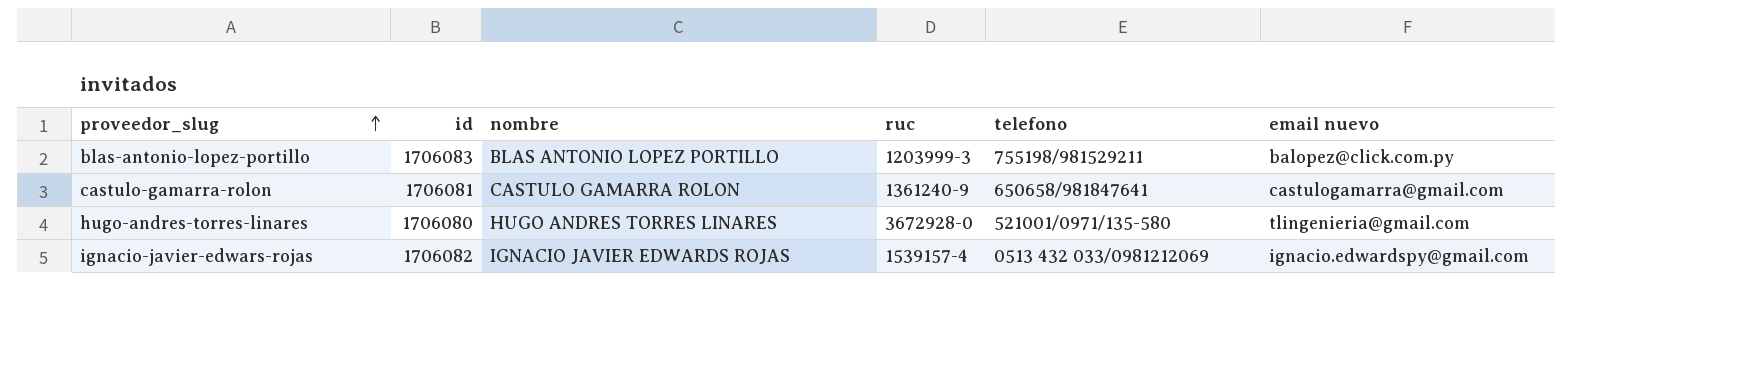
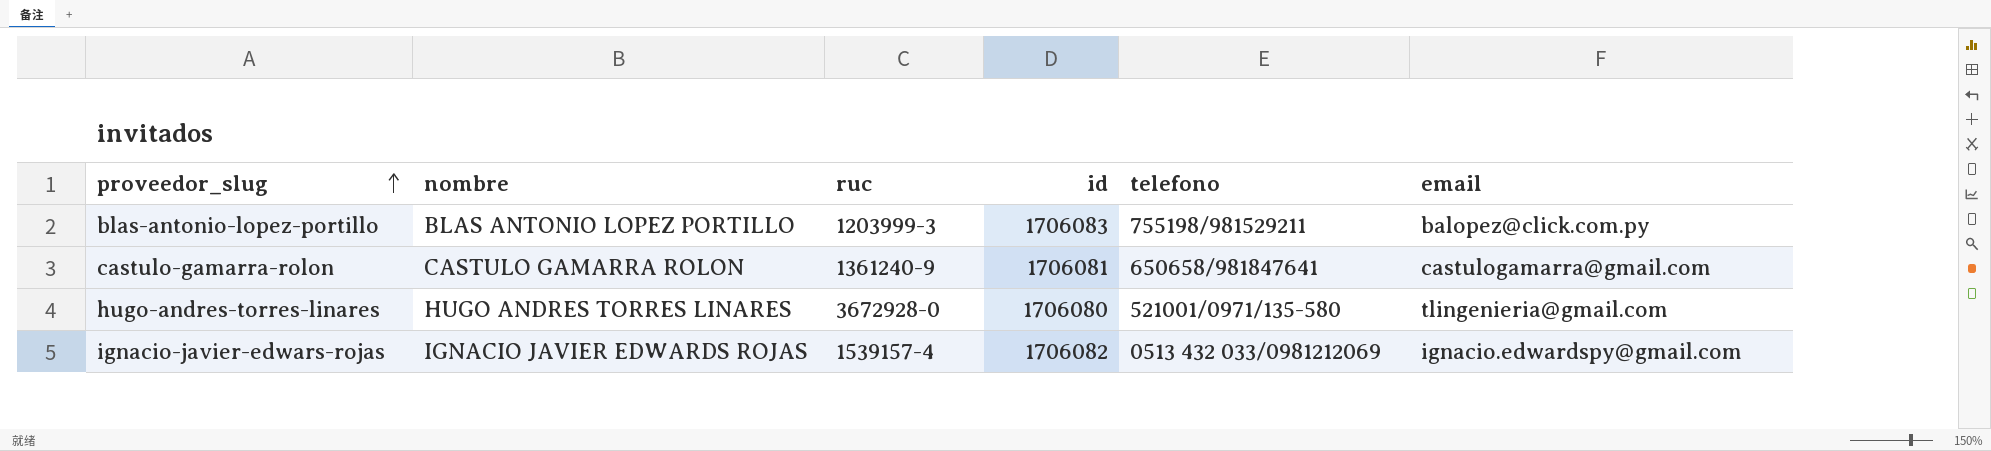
column id | position: 2 -> 4
column name: email nuevo -> email

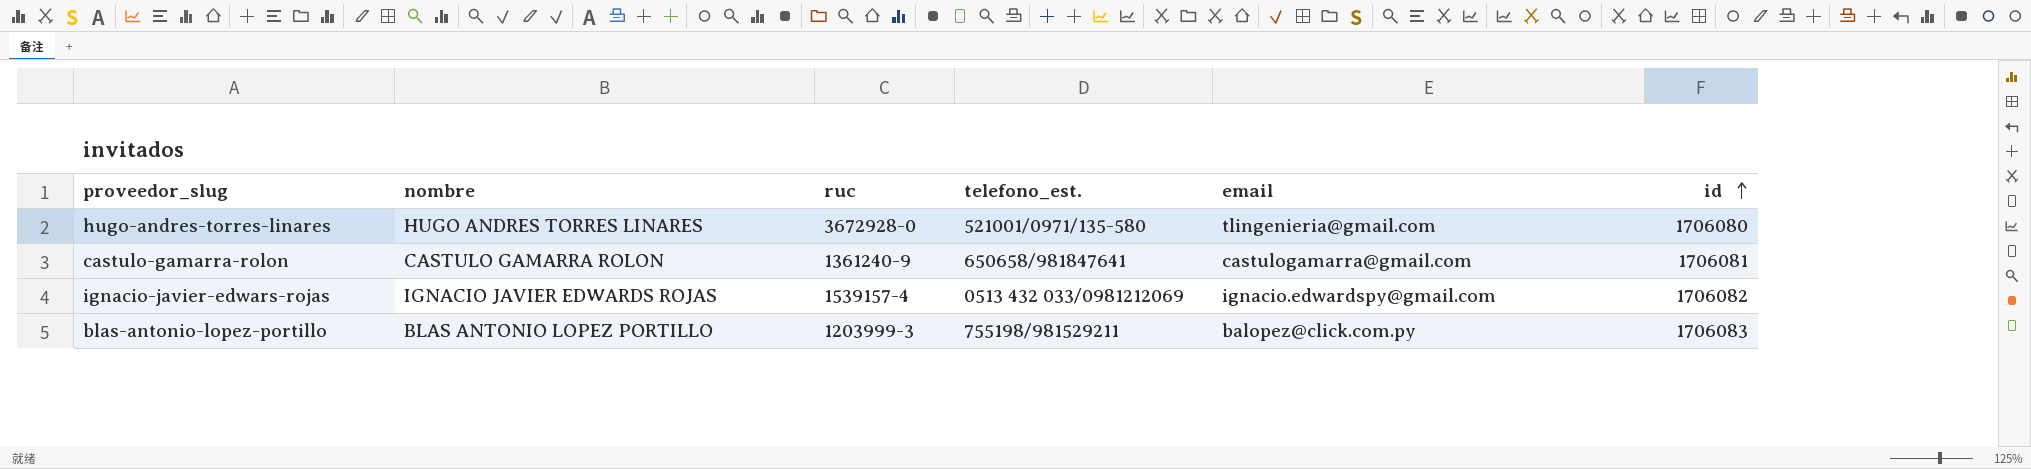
row order: proveedor_slug ascending -> id ascending
column name: telefono -> telefono_est.
column id | position: 4 -> 6

